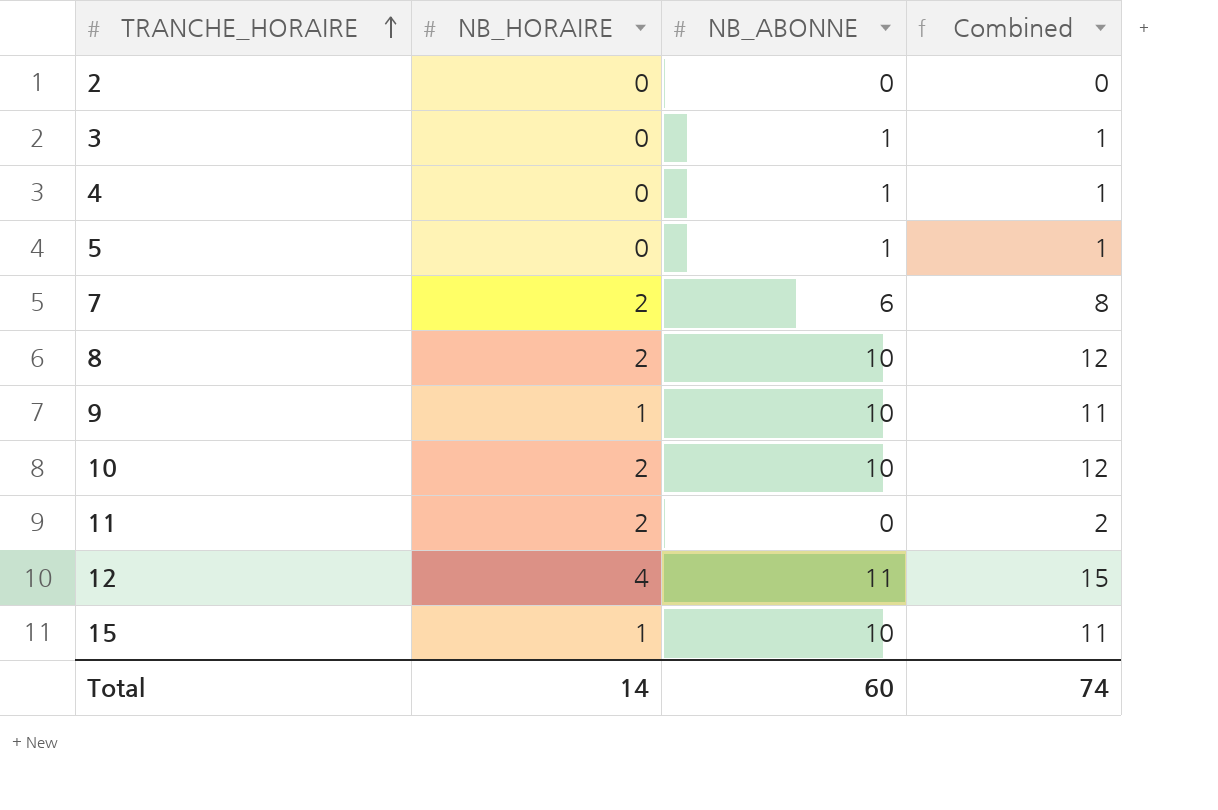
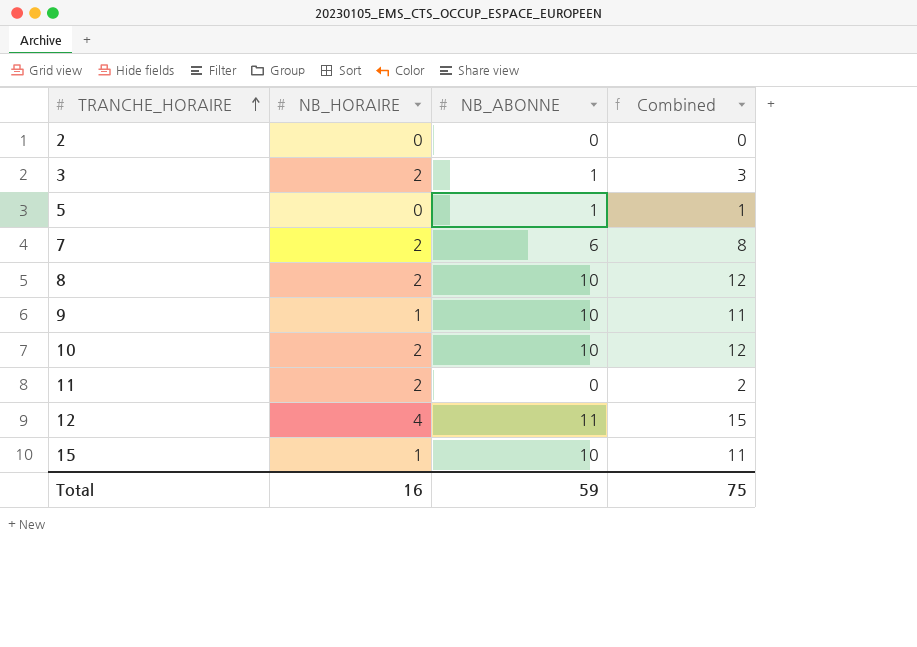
row 4: 0 | 1 | 1 -> none
3 | NB_HORAIRE: 0 -> 2
3 | Combined: 1 -> 3
Total | NB_HORAIRE: 14 -> 16
Total | NB_ABONNE: 60 -> 59
Total | Combined: 74 -> 75

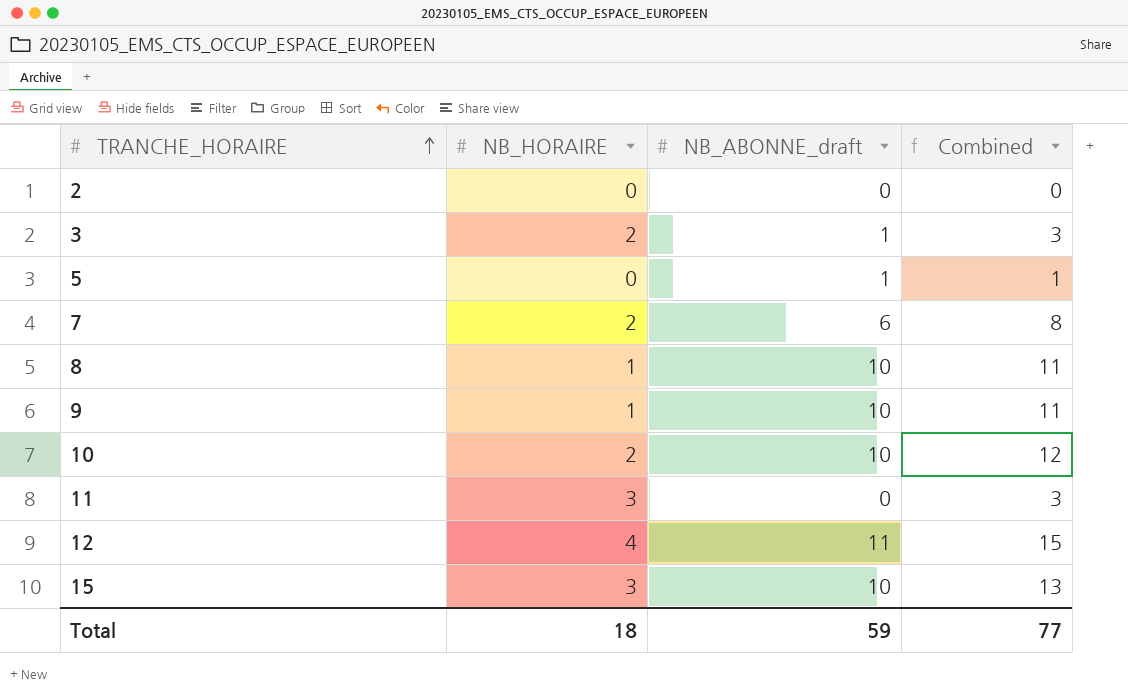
column name: NB_ABONNE -> NB_ABONNE_draft
8 | NB_HORAIRE: 2 -> 1
8 | Combined: 12 -> 11
11 | NB_HORAIRE: 2 -> 3
11 | Combined: 2 -> 3
15 | NB_HORAIRE: 1 -> 3
15 | Combined: 11 -> 13
Total | NB_HORAIRE: 16 -> 18
Total | Combined: 75 -> 77

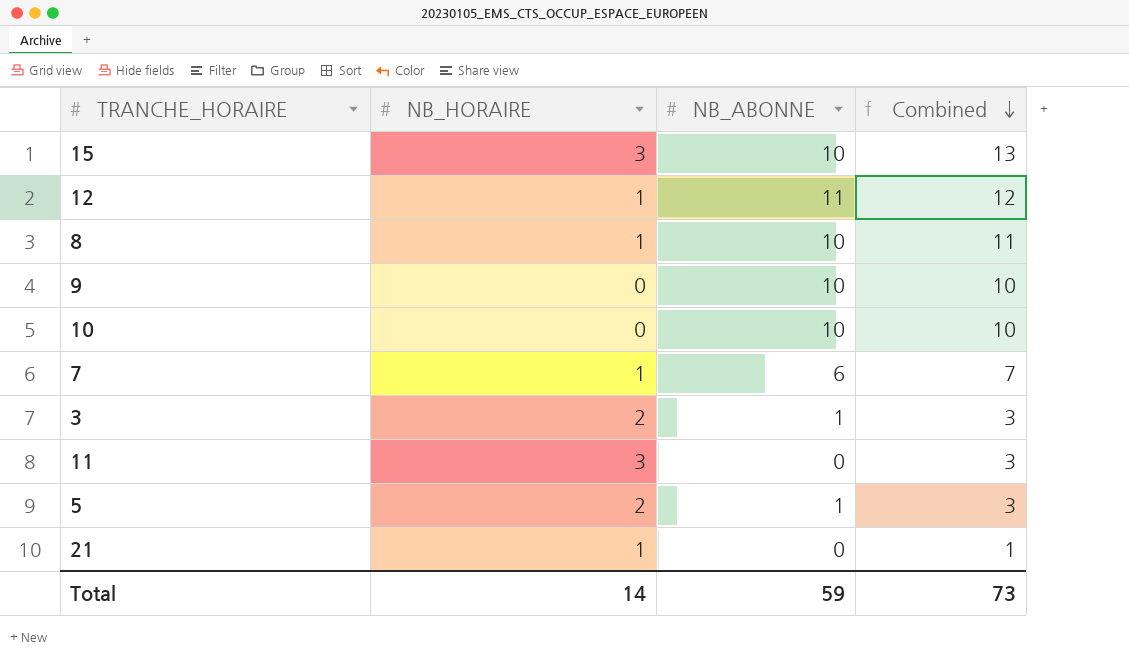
row order: TRANCHE_HORAIRE ascending -> Combined descending
column name: NB_ABONNE_draft -> NB_ABONNE
row 2: 0 | 0 | 0 -> none
12 | NB_HORAIRE: 4 -> 1
12 | Combined: 15 -> 12
9 | NB_HORAIRE: 1 -> 0
9 | Combined: 11 -> 10
10 | NB_HORAIRE: 2 -> 0
10 | Combined: 12 -> 10
7 | NB_HORAIRE: 2 -> 1
7 | Combined: 8 -> 7
5 | NB_HORAIRE: 0 -> 2
5 | Combined: 1 -> 3
row 21: none -> 1 | 0 | 1
Total | NB_HORAIRE: 18 -> 14
Total | Combined: 77 -> 73

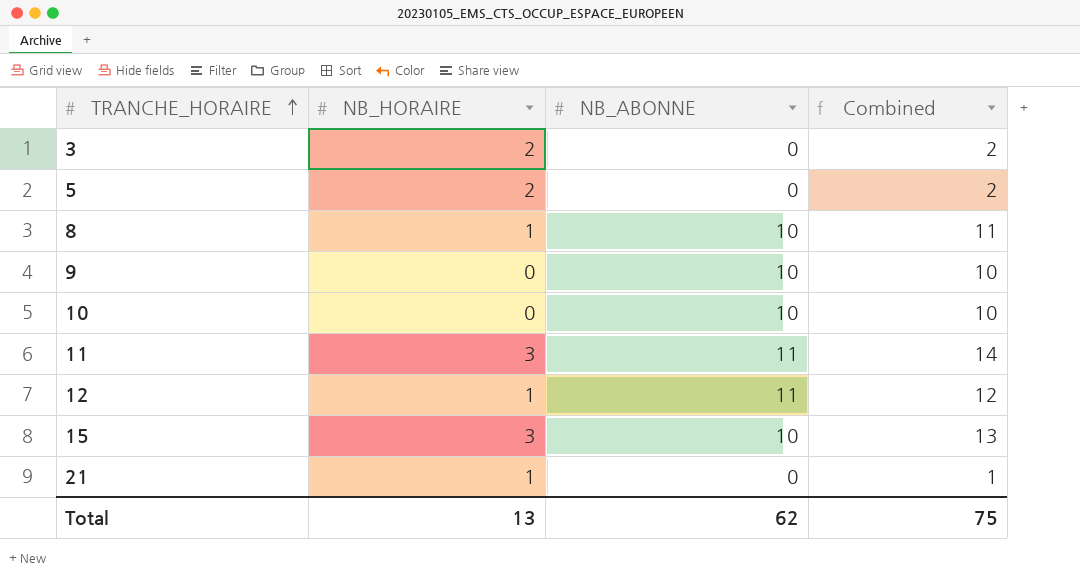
row order: Combined descending -> TRANCHE_HORAIRE ascending
row 7: 1 | 6 | 7 -> none
3 | NB_ABONNE: 1 -> 0
3 | Combined: 3 -> 2
5 | NB_ABONNE: 1 -> 0
5 | Combined: 3 -> 2
11 | NB_ABONNE: 0 -> 11
11 | Combined: 3 -> 14
Total | NB_HORAIRE: 14 -> 13
Total | NB_ABONNE: 59 -> 62
Total | Combined: 73 -> 75

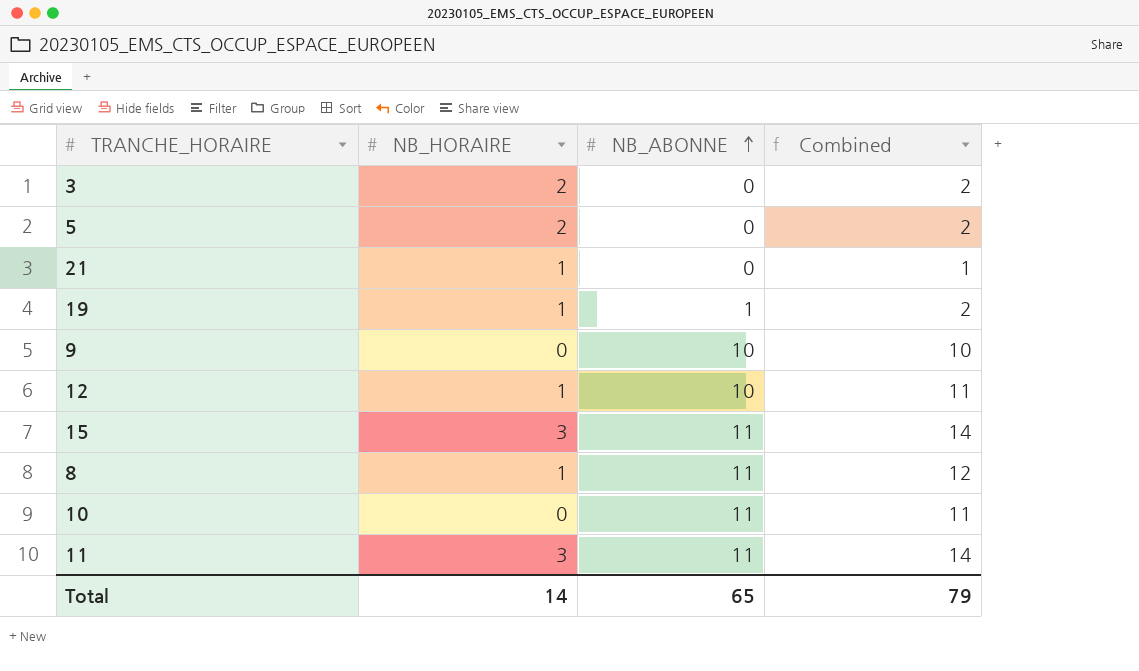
row order: TRANCHE_HORAIRE ascending -> NB_ABONNE ascending
row 19: none -> 1 | 1 | 2
12 | NB_ABONNE: 11 -> 10
12 | Combined: 12 -> 11
15 | NB_ABONNE: 10 -> 11
15 | Combined: 13 -> 14
8 | NB_ABONNE: 10 -> 11
8 | Combined: 11 -> 12
10 | NB_ABONNE: 10 -> 11
10 | Combined: 10 -> 11
Total | NB_HORAIRE: 13 -> 14
Total | NB_ABONNE: 62 -> 65
Total | Combined: 75 -> 79

